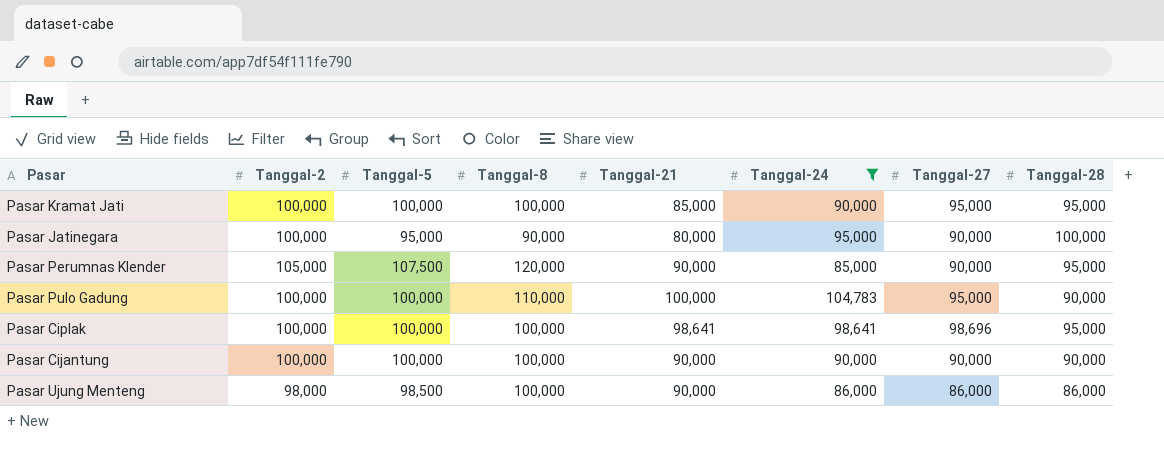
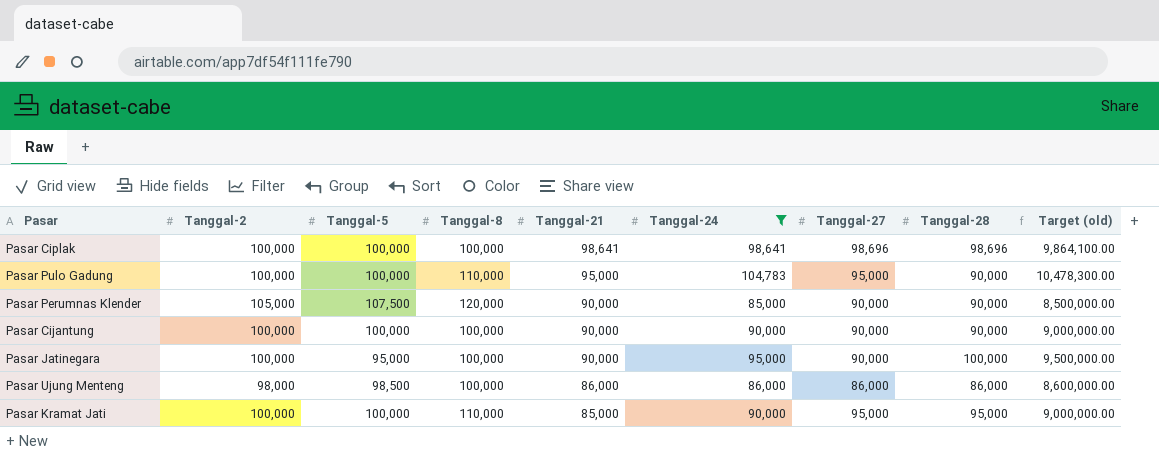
row order: none -> Tanggal-21 descending
column Target (old) | formula: none -> [Tanggal-24] * 100
Pasar Ciplak | Tanggal-28: 95,000 -> 98,696
Pasar Pulo Gadung | Tanggal-21: 100,000 -> 95,000
Pasar Perumnas Klender | Tanggal-28: 95,000 -> 90,000
Pasar Jatinegara | Tanggal-8: 90,000 -> 100,000
Pasar Jatinegara | Tanggal-21: 80,000 -> 90,000
Pasar Ujung Menteng | Tanggal-21: 90,000 -> 86,000
Pasar Kramat Jati | Tanggal-8: 100,000 -> 110,000

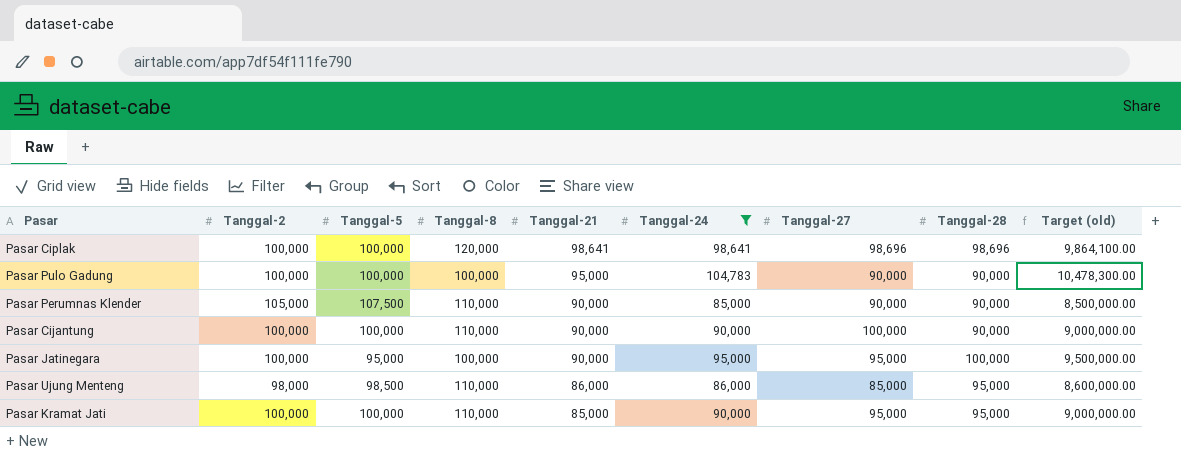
Pasar Ciplak | Tanggal-8: 100,000 -> 120,000
Pasar Pulo Gadung | Tanggal-8: 110,000 -> 100,000
Pasar Pulo Gadung | Tanggal-27: 95,000 -> 90,000
Pasar Perumnas Klender | Tanggal-8: 120,000 -> 110,000
Pasar Cijantung | Tanggal-8: 100,000 -> 110,000
Pasar Cijantung | Tanggal-27: 90,000 -> 100,000
Pasar Jatinegara | Tanggal-27: 90,000 -> 95,000
Pasar Ujung Menteng | Tanggal-8: 100,000 -> 110,000
Pasar Ujung Menteng | Tanggal-27: 86,000 -> 85,000
Pasar Ujung Menteng | Tanggal-28: 86,000 -> 95,000

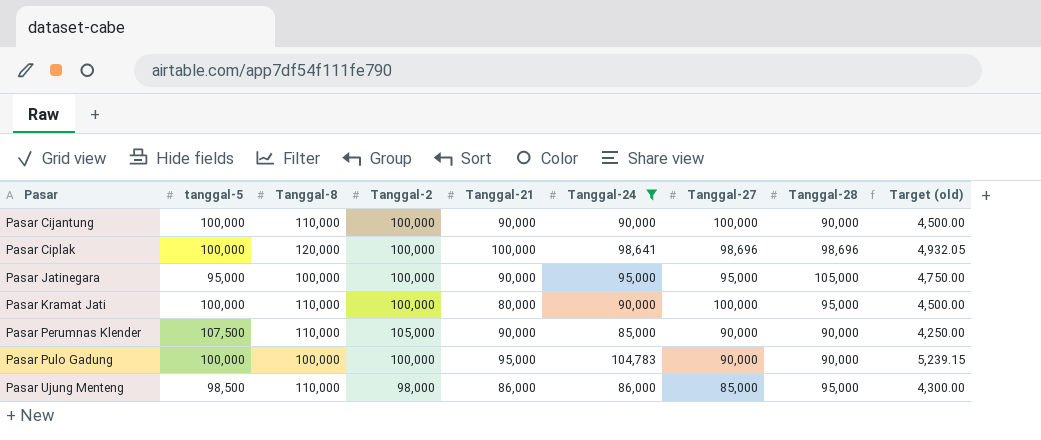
row order: Tanggal-21 descending -> Pasar ascending
column name: Tanggal-5 -> tanggal-5
column Tanggal-2 | position: 2 -> 4
column Target (old) | formula: [Tanggal-24] * 100 -> [Tanggal-24] * 0.05
Pasar Ciplak | Tanggal-21: 98,641 -> 100,000
Pasar Jatinegara | Tanggal-28: 100,000 -> 105,000
Pasar Kramat Jati | Tanggal-21: 85,000 -> 80,000
Pasar Kramat Jati | Tanggal-27: 95,000 -> 100,000

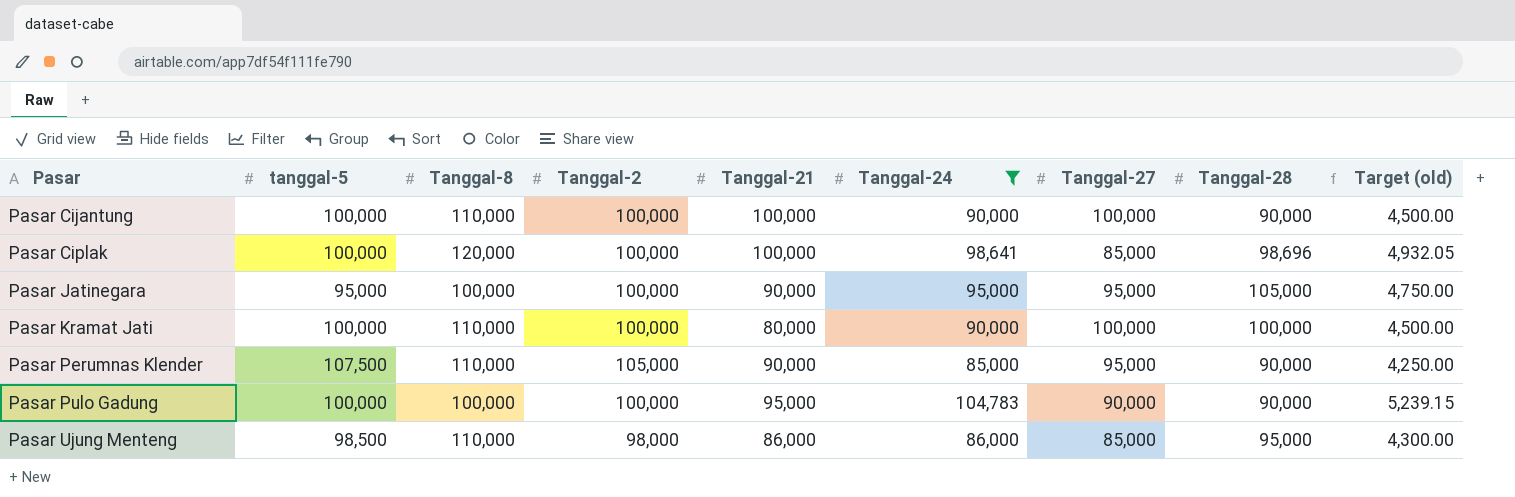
Pasar Cijantung | Tanggal-21: 90,000 -> 100,000
Pasar Ciplak | Tanggal-27: 98,696 -> 85,000
Pasar Kramat Jati | Tanggal-28: 95,000 -> 100,000
Pasar Perumnas Klender | Tanggal-27: 90,000 -> 95,000

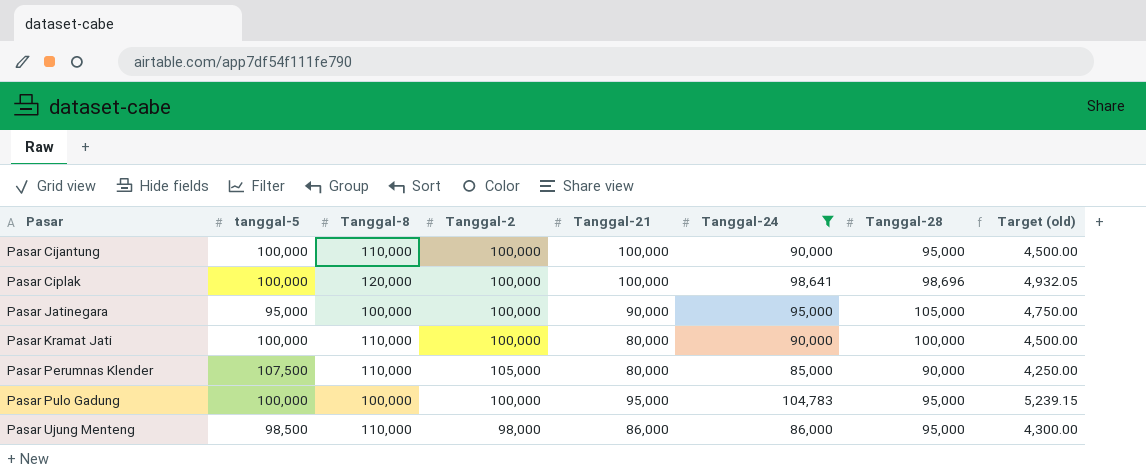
column Tanggal-27 | position: 7 -> none
Pasar Cijantung | Tanggal-28: 90,000 -> 95,000
Pasar Perumnas Klender | Tanggal-21: 90,000 -> 80,000
Pasar Pulo Gadung | Tanggal-28: 90,000 -> 95,000

